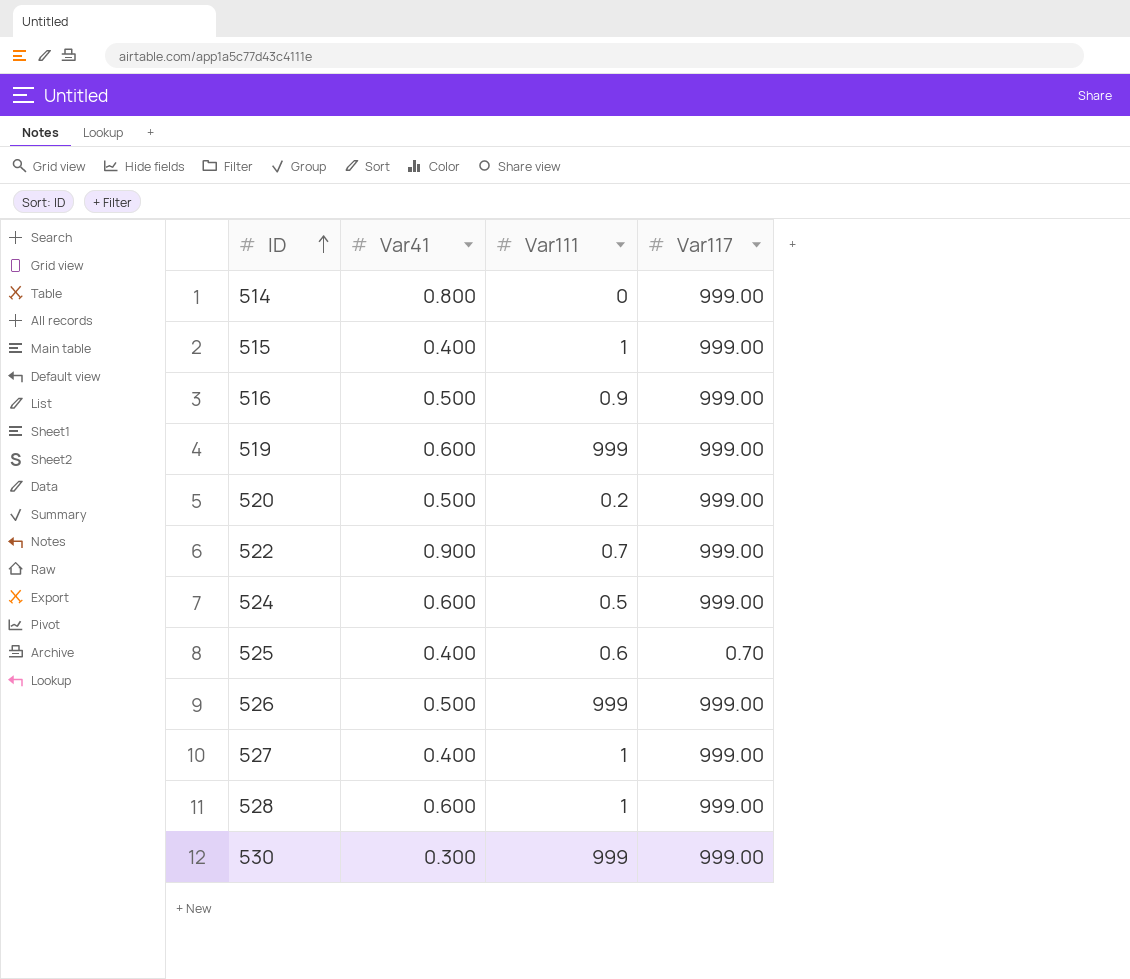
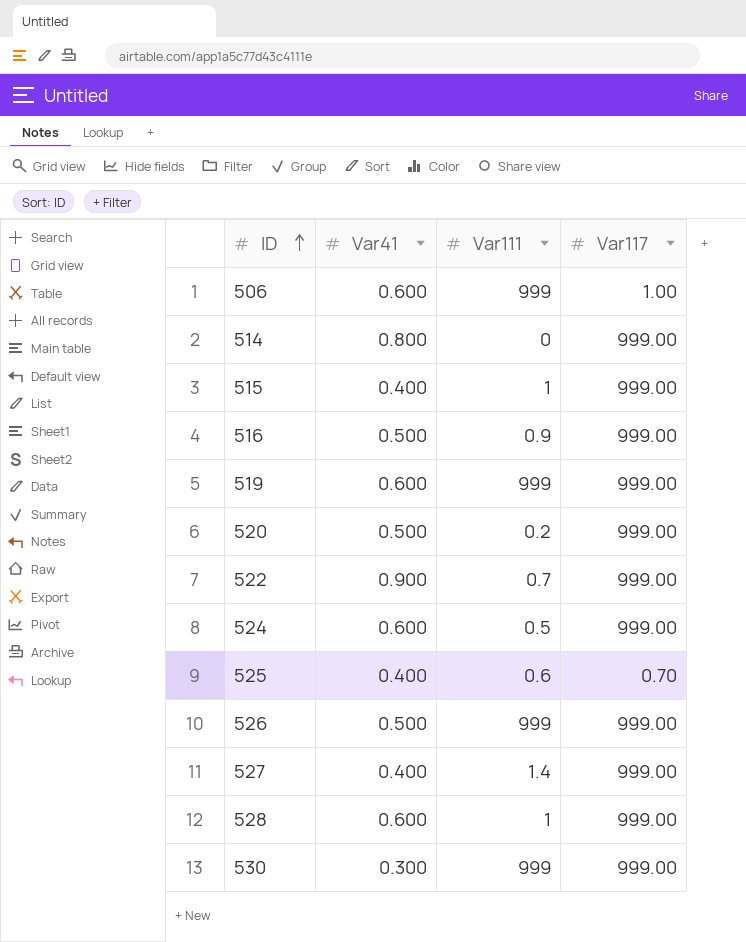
row 506: none -> 0.600 | 999 | 1.00
527 | Var111: 1 -> 1.4

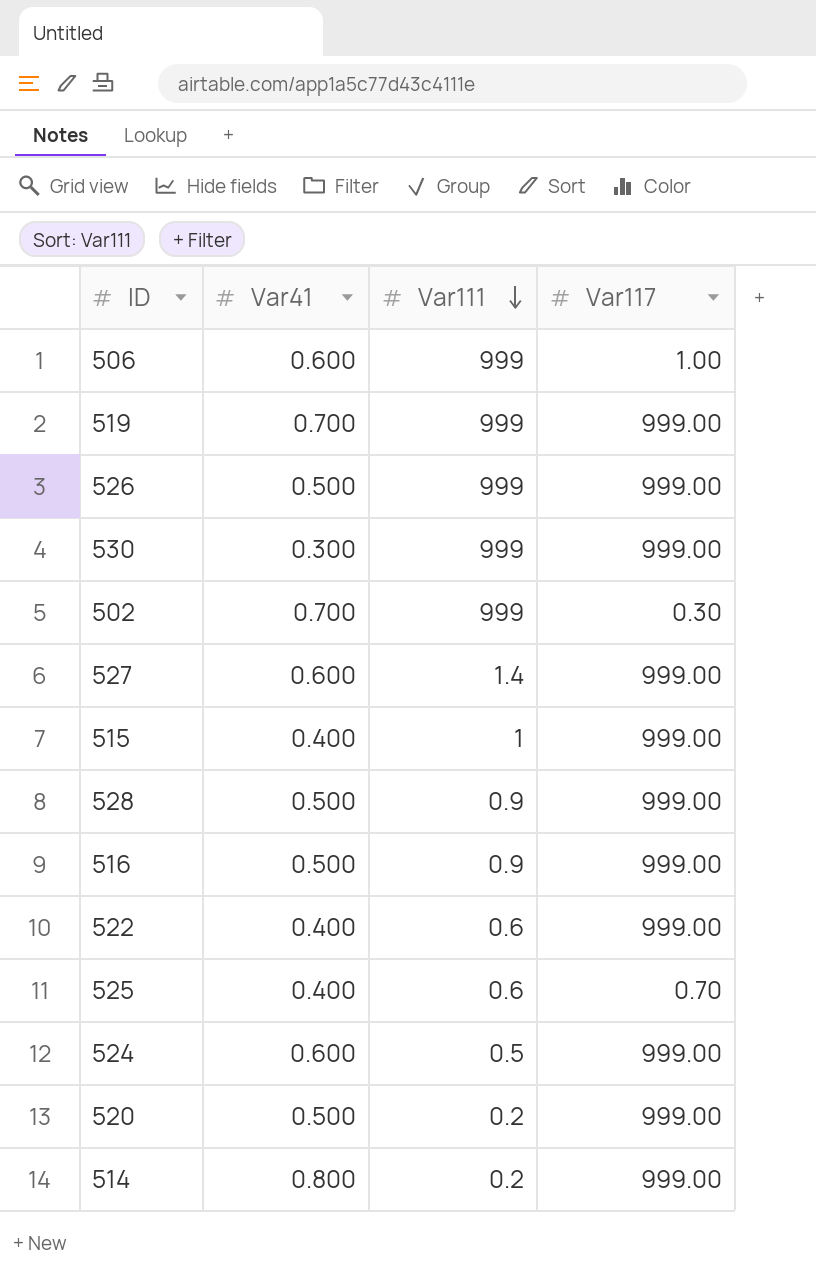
row order: ID ascending -> Var111 descending
519 | Var41: 0.600 -> 0.700
row 502: none -> 0.700 | 999 | 0.30
527 | Var41: 0.400 -> 0.600
528 | Var41: 0.600 -> 0.500
528 | Var111: 1 -> 0.9
522 | Var41: 0.900 -> 0.400
522 | Var111: 0.7 -> 0.6
514 | Var111: 0 -> 0.2

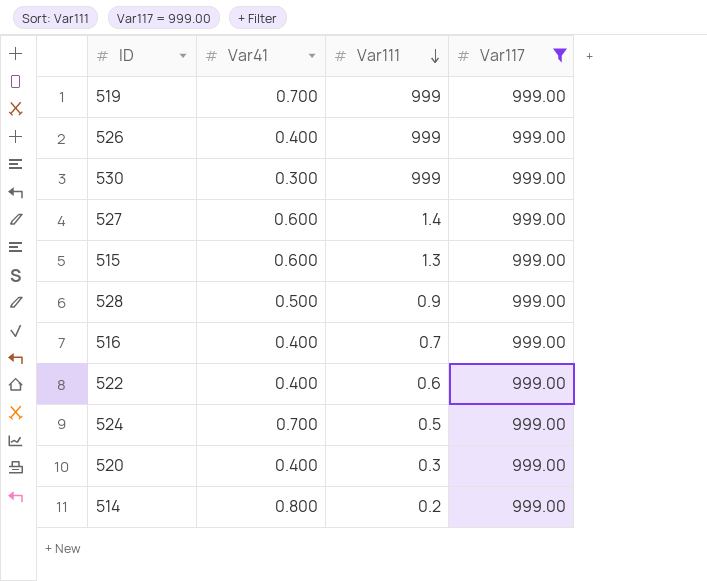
filter: none -> Var117 = 999.00
526 | Var41: 0.500 -> 0.400
515 | Var41: 0.400 -> 0.600
515 | Var111: 1 -> 1.3
516 | Var41: 0.500 -> 0.400
516 | Var111: 0.9 -> 0.7
524 | Var41: 0.600 -> 0.700
520 | Var41: 0.500 -> 0.400
520 | Var111: 0.2 -> 0.3

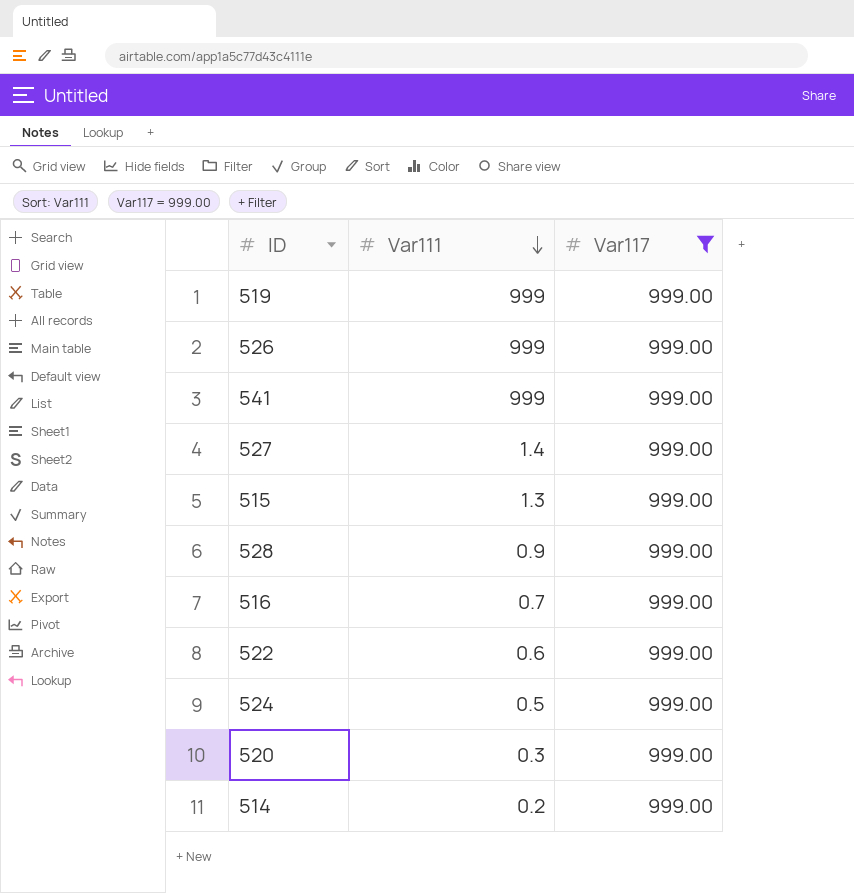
column Var41 | position: 2 -> none
row 530: 0.300 | 999 | 999.00 -> none
row 541: none -> 999 | 999.00

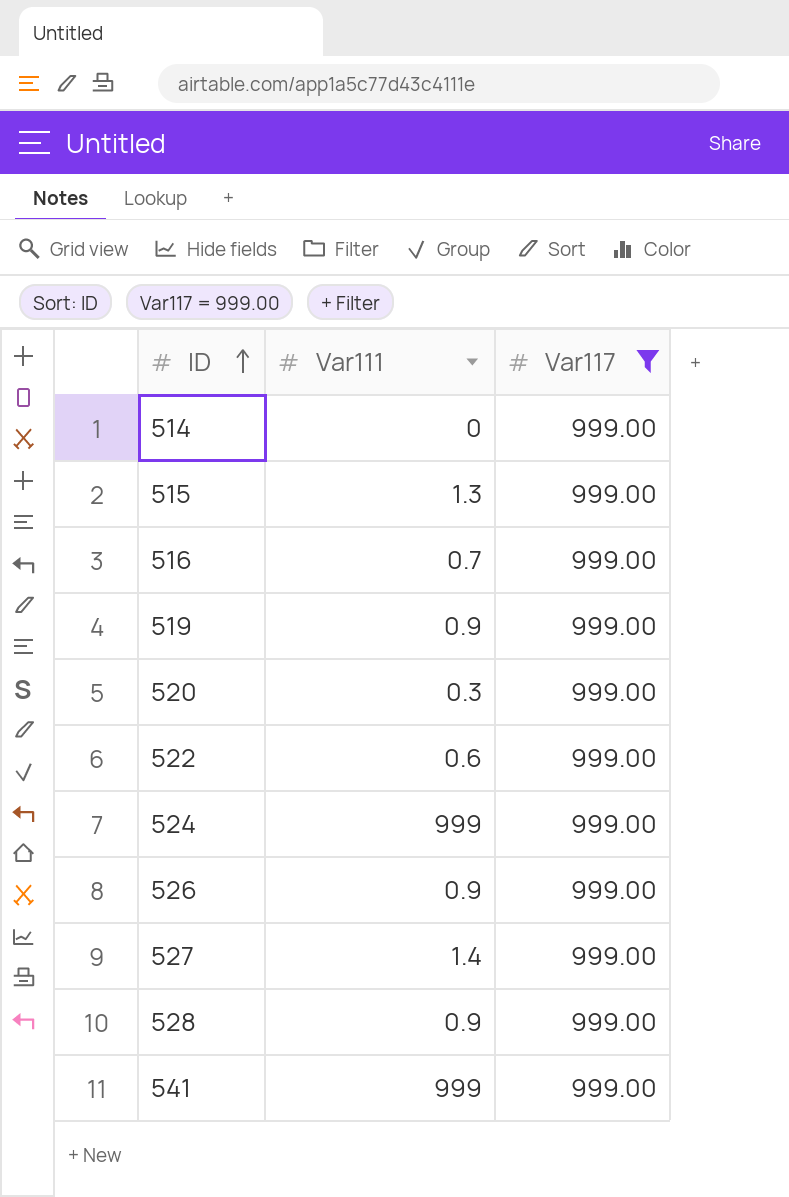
row order: Var111 descending -> ID ascending
514 | Var111: 0.2 -> 0
519 | Var111: 999 -> 0.9
524 | Var111: 0.5 -> 999
526 | Var111: 999 -> 0.9

